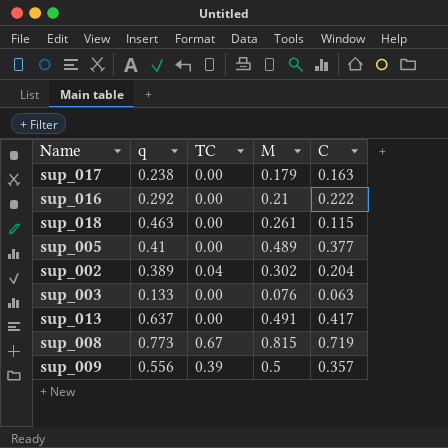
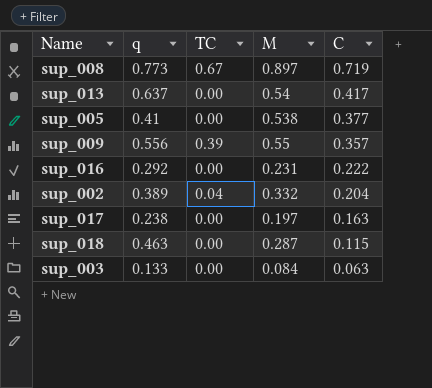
row order: none -> C descending
sup_008 | M: 0.815 -> 0.897
sup_013 | M: 0.491 -> 0.54
sup_005 | M: 0.489 -> 0.538
sup_009 | M: 0.5 -> 0.55
sup_016 | M: 0.21 -> 0.231
sup_002 | M: 0.302 -> 0.332
sup_017 | M: 0.179 -> 0.197
sup_018 | M: 0.261 -> 0.287
sup_003 | M: 0.076 -> 0.084

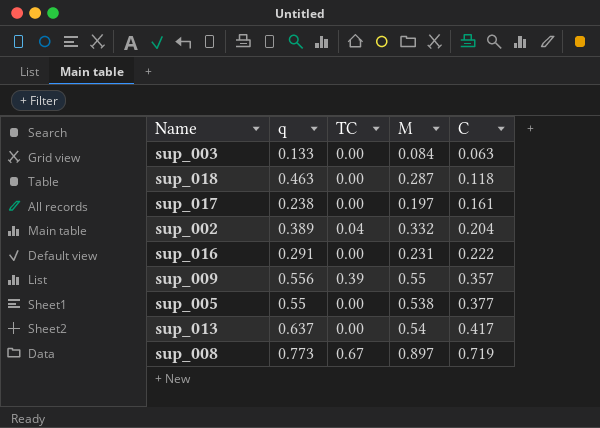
row order: C descending -> C ascending
sup_018 | C: 0.115 -> 0.118
sup_017 | C: 0.163 -> 0.161
sup_016 | q: 0.292 -> 0.291
sup_005 | q: 0.41 -> 0.55

